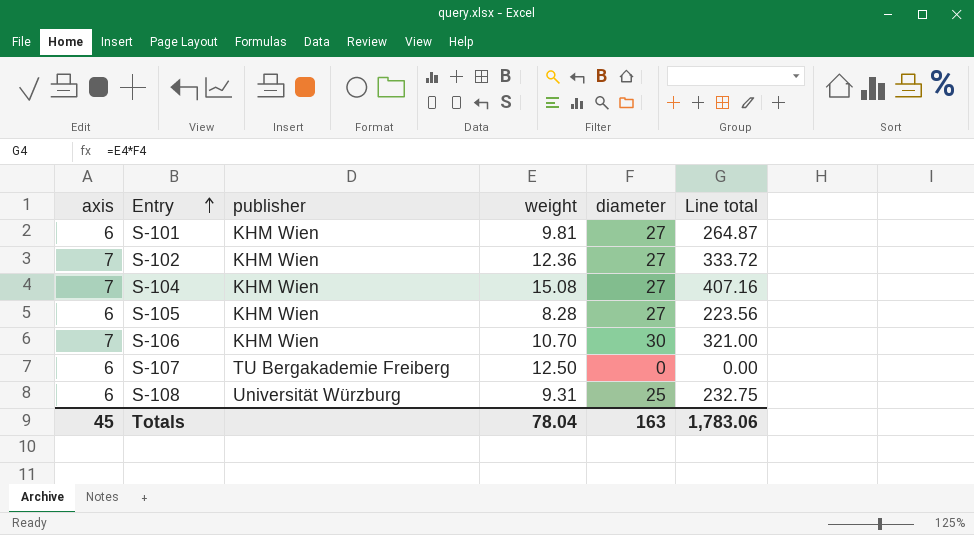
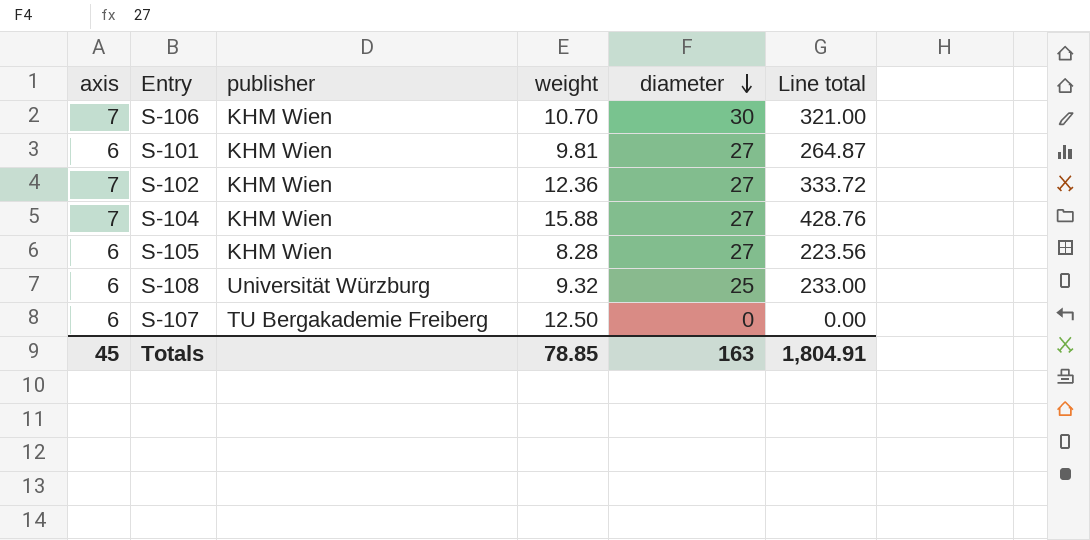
row order: Entry ascending -> diameter descending
S-104 | weight: 15.08 -> 15.88
S-104 | Line total: 407.16 -> 428.76
S-108 | weight: 9.31 -> 9.32
S-108 | Line total: 232.75 -> 233.00
Totals | weight: 78.04 -> 78.85
Totals | Line total: 1,783.06 -> 1,804.91

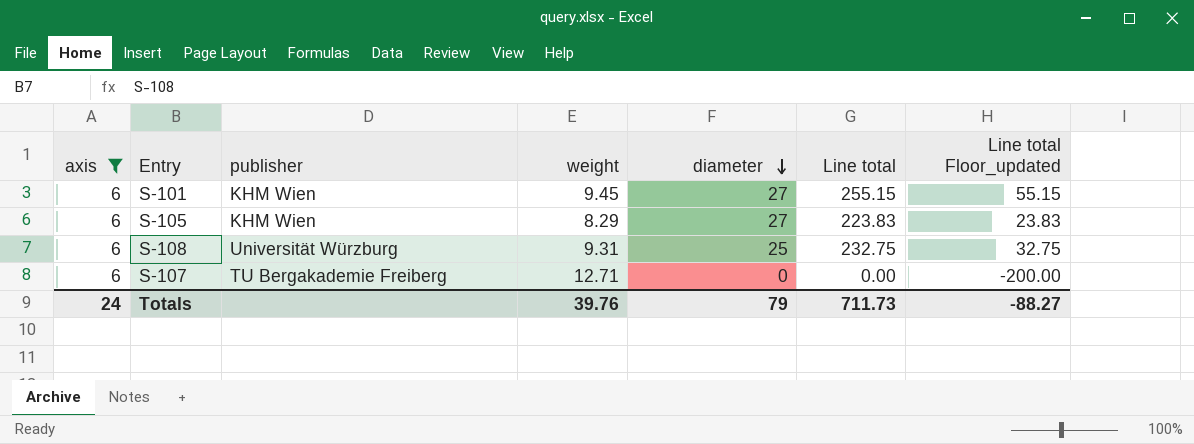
filter: none -> axis = 6
column Line total Floor_updated | formula: none -> [Line total] - 200
S-101 | weight: 9.81 -> 9.45
S-101 | Line total: 264.87 -> 255.15
S-105 | weight: 8.28 -> 8.29
S-105 | Line total: 223.56 -> 223.83
S-108 | weight: 9.32 -> 9.31
S-108 | Line total: 233.00 -> 232.75
S-107 | weight: 12.50 -> 12.71
Totals | axis: 45 -> 24
Totals | weight: 78.85 -> 39.76
Totals | diameter: 163 -> 79
Totals | Line total: 1,804.91 -> 711.73

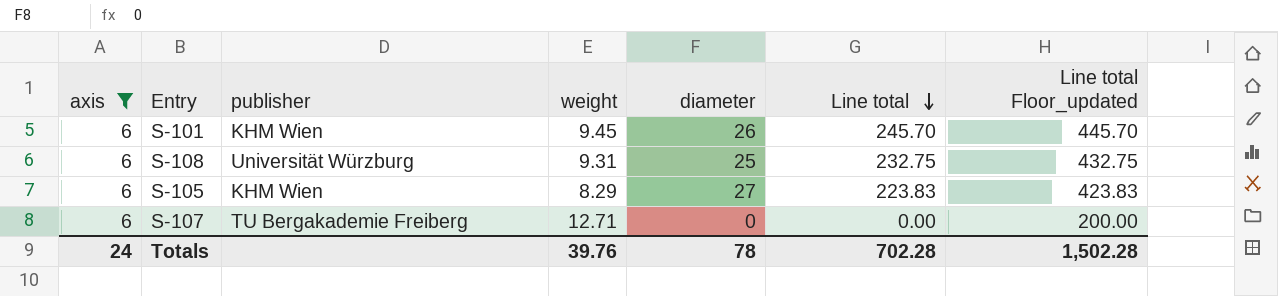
row order: diameter descending -> Line total descending
column Line total Floor_updated | formula: [Line total] - 200 -> [Line total] + 200
S-101 | diameter: 27 -> 26
S-101 | Line total: 255.15 -> 245.70
Totals | diameter: 79 -> 78
Totals | Line total: 711.73 -> 702.28
Totals | Line total Floor_updated: -88.27 -> 1,502.28

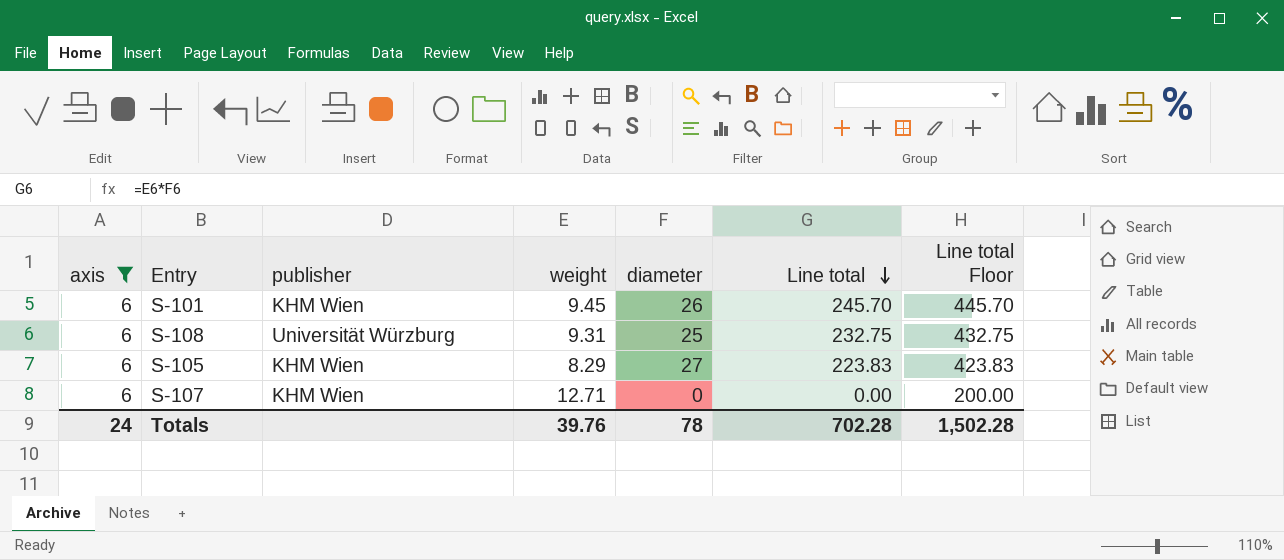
column name: Line total Floor_updated -> Line total Floor
S-107 | publisher: TU Bergakademie Freiberg -> KHM Wien

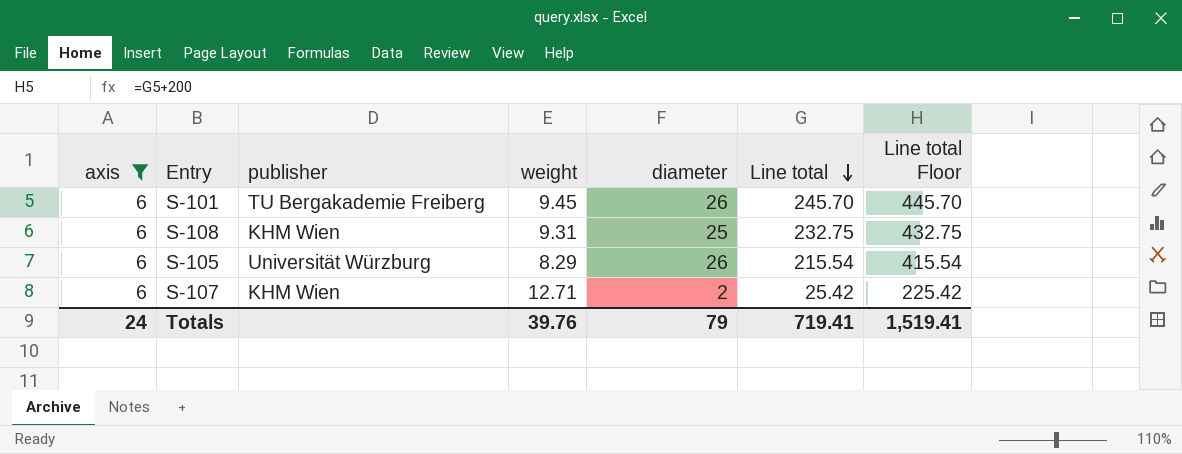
S-101 | publisher: KHM Wien -> TU Bergakademie Freiberg
S-108 | publisher: Universität Würzburg -> KHM Wien
S-105 | publisher: KHM Wien -> Universität Würzburg
S-105 | diameter: 27 -> 26
S-105 | Line total: 223.83 -> 215.54
S-105 | Line total Floor: 423.83 -> 415.54
S-107 | diameter: 0 -> 2
S-107 | Line total: 0.00 -> 25.42
S-107 | Line total Floor: 200.00 -> 225.42
Totals | diameter: 78 -> 79
Totals | Line total: 702.28 -> 719.41
Totals | Line total Floor: 1,502.28 -> 1,519.41

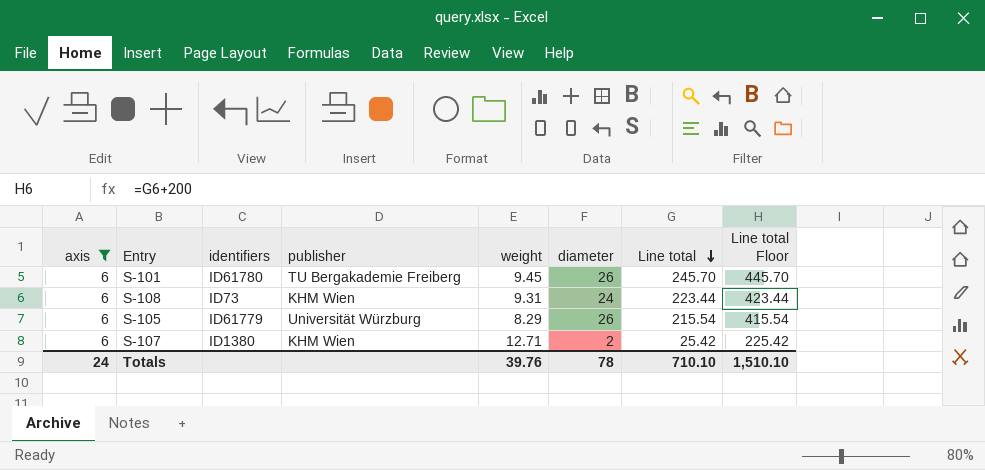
column identifiers | position: none -> 3
S-108 | diameter: 25 -> 24
S-108 | Line total: 232.75 -> 223.44
S-108 | Line total Floor: 432.75 -> 423.44
Totals | diameter: 79 -> 78
Totals | Line total: 719.41 -> 710.10
Totals | Line total Floor: 1,519.41 -> 1,510.10

